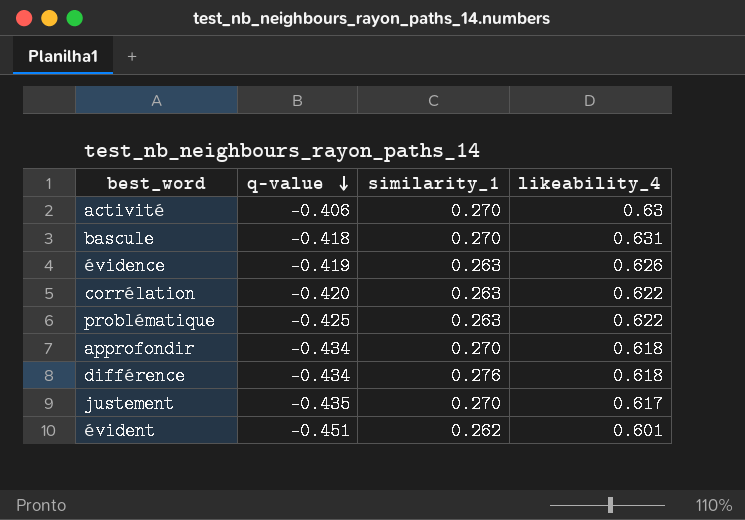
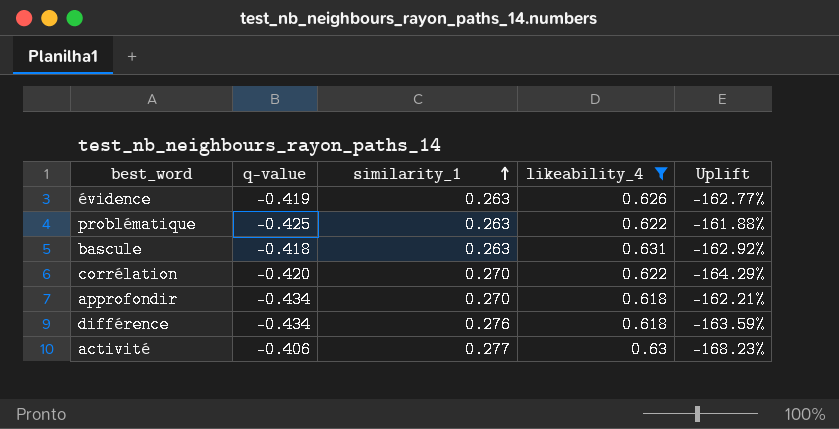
filter: none -> likeability_4 >= 0.618
row order: q-value descending -> similarity_1 ascending
column Uplift | formula: none -> ([similarity_1] - [q-value]) / [q-value]
bascule | similarity_1: 0.270 -> 0.263
corrélation | similarity_1: 0.263 -> 0.270
activité | similarity_1: 0.270 -> 0.277

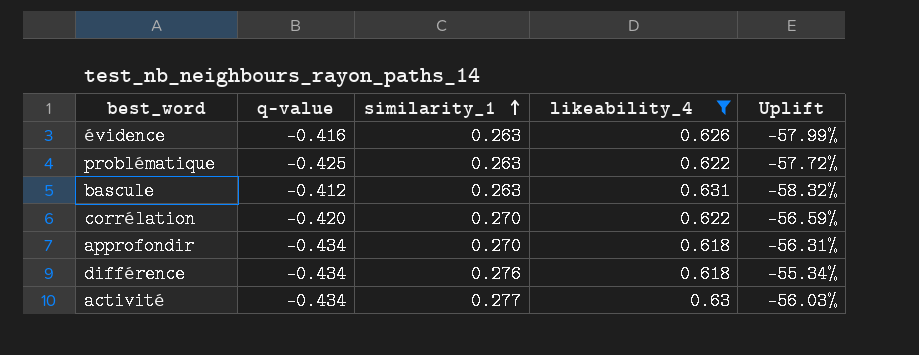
column Uplift | formula: ([similarity_1] - [q-value]) / [q-value] -> ([similarity_1] - [likeability_4]) / [likeability_4]
évidence | q-value: -0.419 -> -0.416
bascule | q-value: -0.418 -> -0.412
activité | q-value: -0.406 -> -0.434

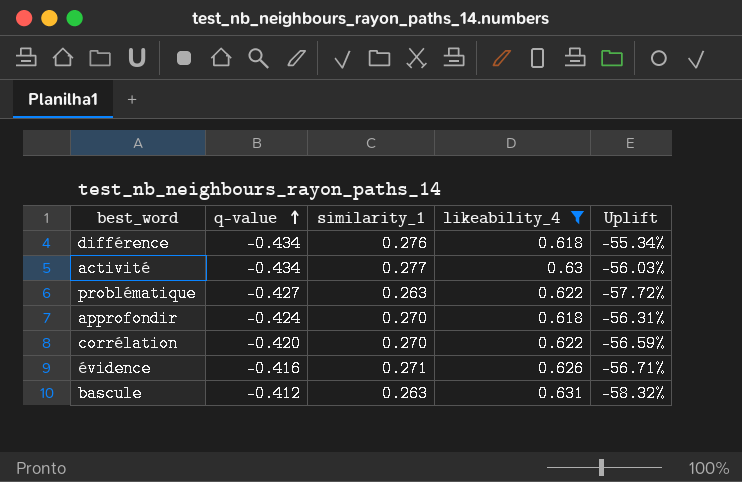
row order: similarity_1 ascending -> q-value ascending
problématique | q-value: -0.425 -> -0.427
approfondir | q-value: -0.434 -> -0.424
évidence | similarity_1: 0.263 -> 0.271
évidence | Uplift: -57.99% -> -56.71%

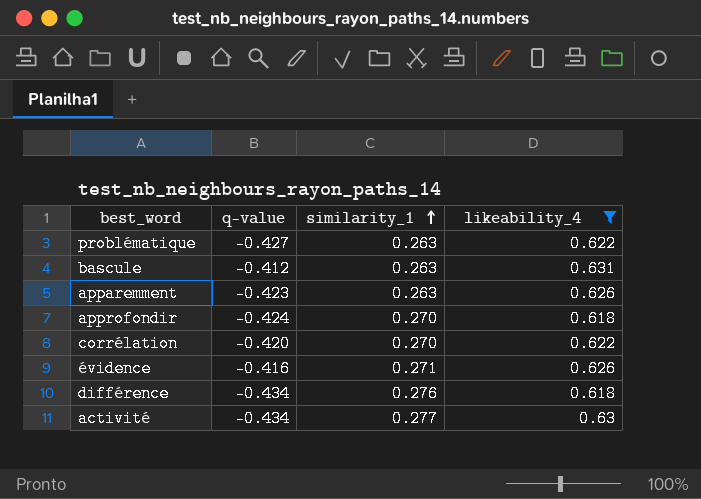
row order: q-value ascending -> similarity_1 ascending
column Uplift | formula: ([similarity_1] - [likeability_4]) / [likeability_4] -> none
row apparemment: none -> -0.423 | 0.263 | 0.626

